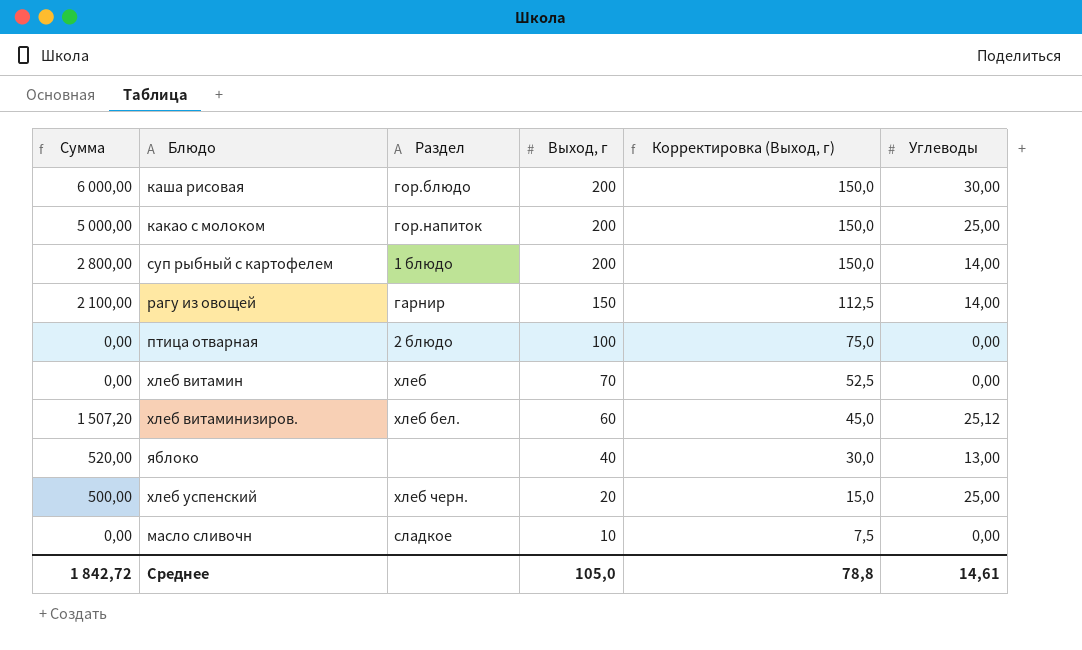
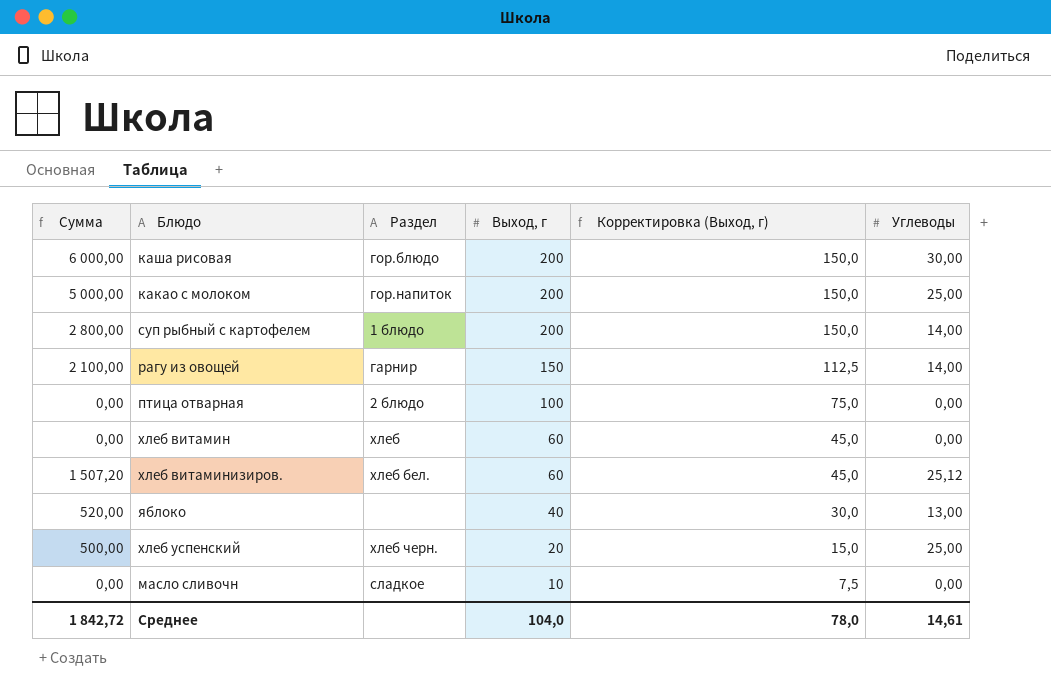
хлеб витамин | Выход, г: 70 -> 60
хлеб витамин | Корректировка (Выход, г): 52,5 -> 45,0
Среднее | Выход, г: 105,0 -> 104,0
Среднее | Корректировка (Выход, г): 78,8 -> 78,0

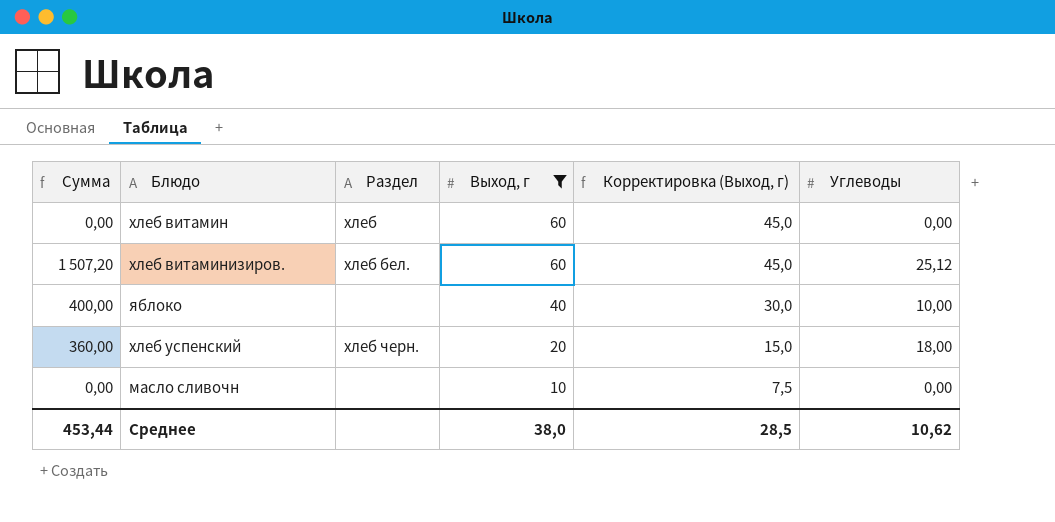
filter: none -> Выход, г <= 60
яблоко | Сумма: 520,00 -> 400,00
яблоко | Углеводы: 13,00 -> 10,00
хлеб успенский | Сумма: 500,00 -> 360,00
хлеб успенский | Углеводы: 25,00 -> 18,00
масло сливочн | Раздел: сладкое -> none
Среднее | Сумма: 1 842,72 -> 453,44
Среднее | Выход, г: 104,0 -> 38,0
Среднее | Корректировка (Выход, г): 78,0 -> 28,5
Среднее | Углеводы: 14,61 -> 10,62

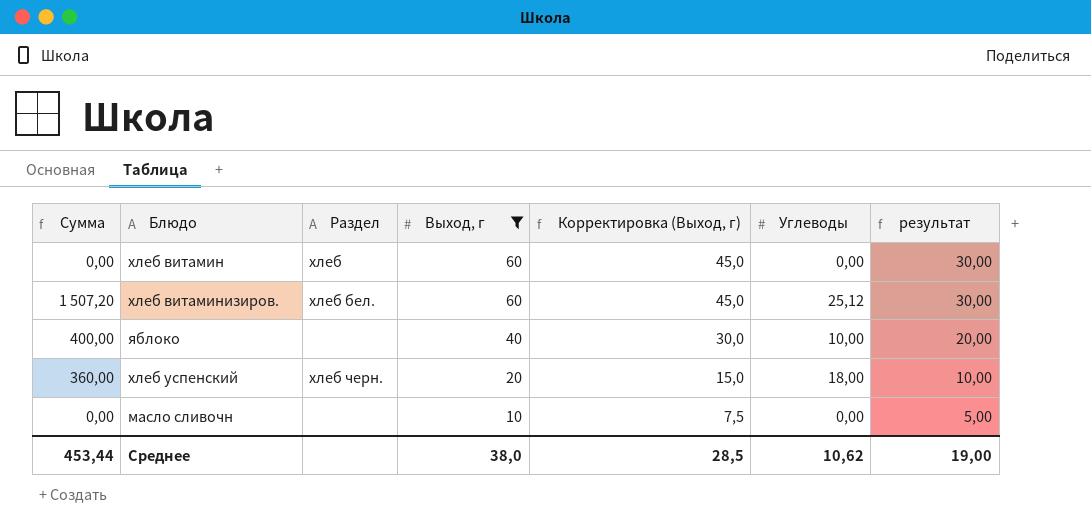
column результат | formula: none -> [Выход, г] * 0,5

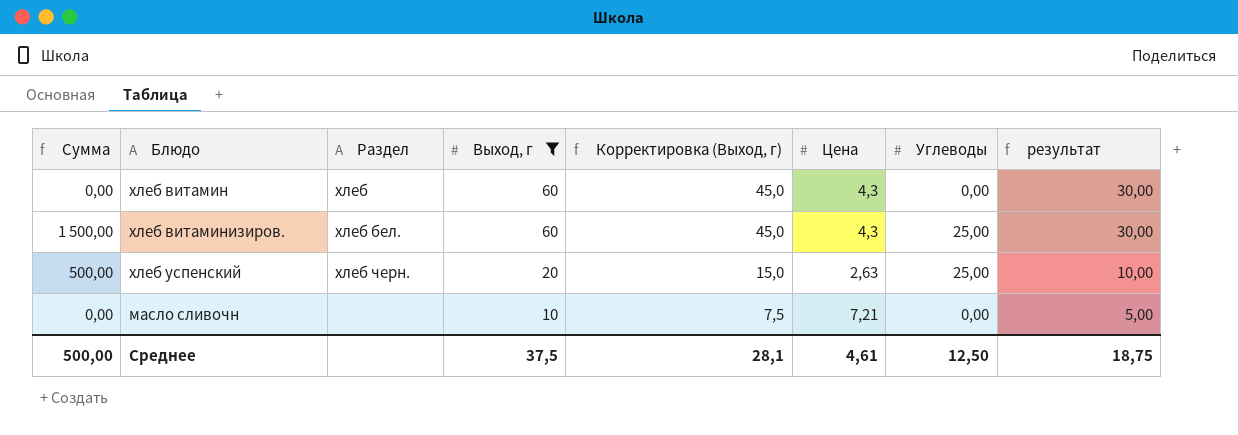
column Цена | position: none -> 6
row яблоко: 400,00 | none | 40 | 30,0 | 10,00 | 20,00 -> none
хлеб витаминизиров. | Сумма: 1 507,20 -> 1 500,00
хлеб витаминизиров. | Углеводы: 25,12 -> 25,00
хлеб успенский | Сумма: 360,00 -> 500,00
хлеб успенский | Углеводы: 18,00 -> 25,00
Среднее | Сумма: 453,44 -> 500,00
Среднее | Выход, г: 38,0 -> 37,5
Среднее | Корректировка (Выход, г): 28,5 -> 28,1
Среднее | Углеводы: 10,62 -> 12,50
Среднее | результат: 19,00 -> 18,75

